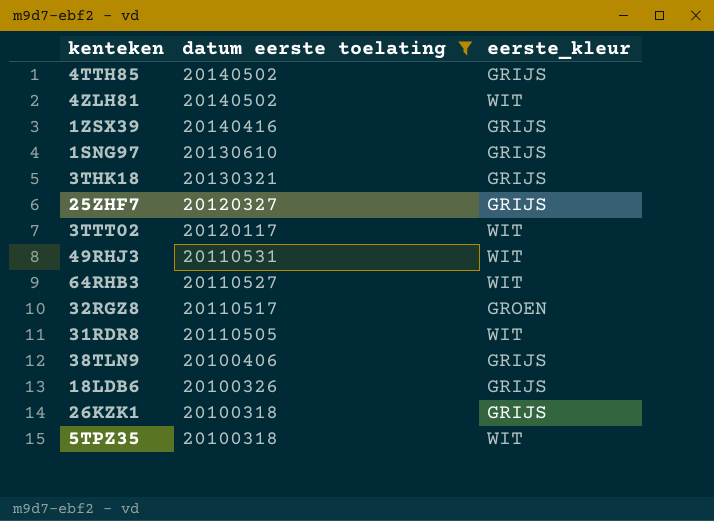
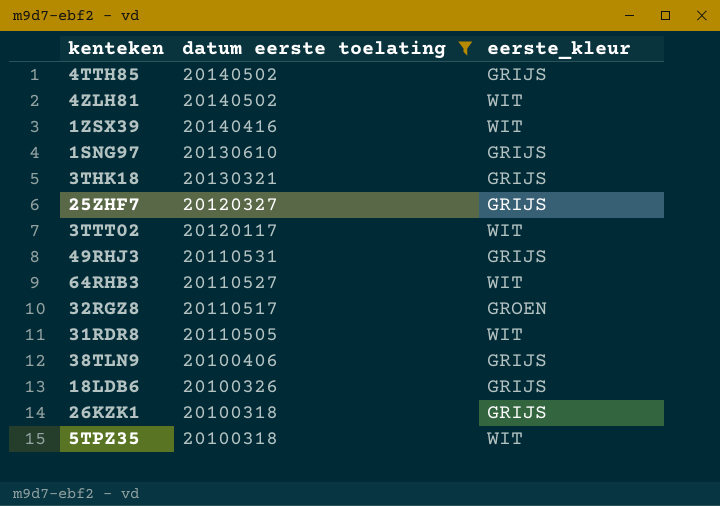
1ZSX39 | eerste_kleur: GRIJS -> WIT
49RHJ3 | eerste_kleur: WIT -> GRIJS

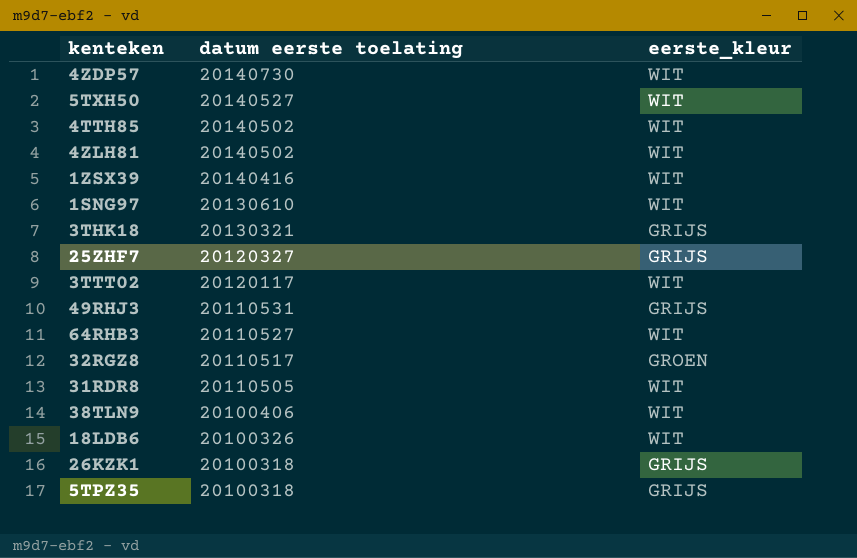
filter: datum eerste toelating <= 20140502 -> none
4TTH85 | eerste_kleur: GRIJS -> WIT
1SNG97 | eerste_kleur: GRIJS -> WIT
38TLN9 | eerste_kleur: GRIJS -> WIT
18LDB6 | eerste_kleur: GRIJS -> WIT
5TPZ35 | eerste_kleur: WIT -> GRIJS

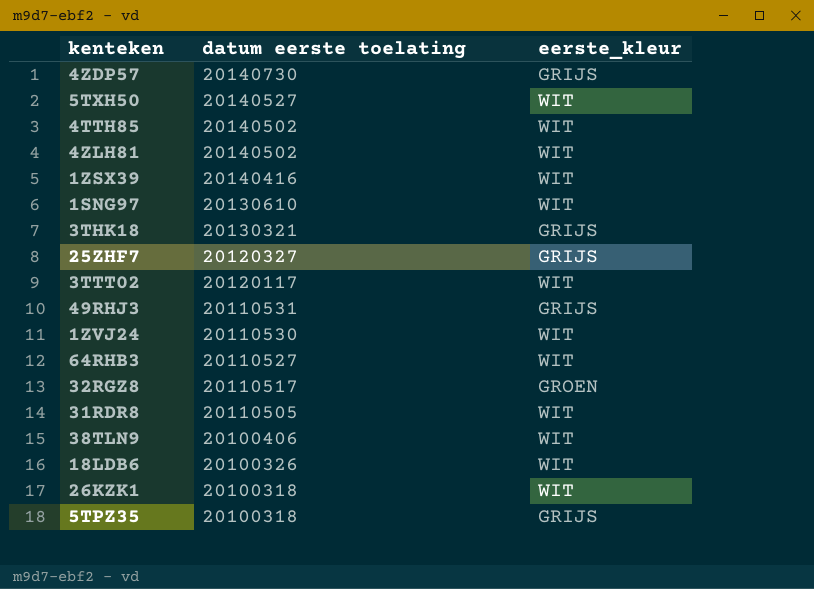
4ZDP57 | eerste_kleur: WIT -> GRIJS
row 1ZVJ24: none -> 20110530 | WIT
26KZK1 | eerste_kleur: GRIJS -> WIT

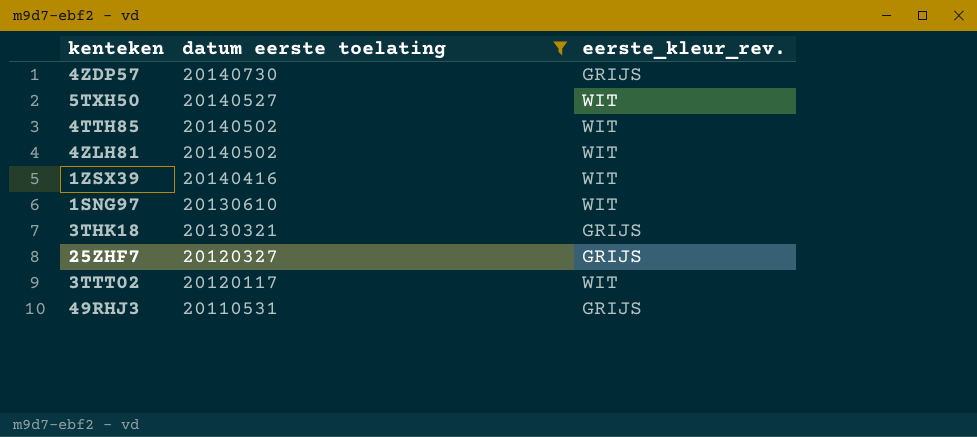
filter: none -> datum eerste toelating >= 20110531
column name: eerste_kleur -> eerste_kleur_rev.

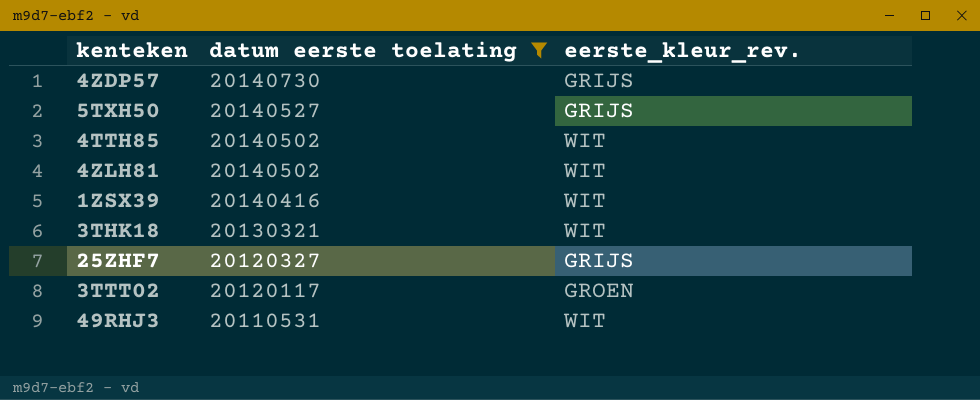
row 1SNG97: 20130610 | WIT -> none
5TXH50 | eerste_kleur_rev.: WIT -> GRIJS
3THK18 | eerste_kleur_rev.: GRIJS -> WIT
3TTT02 | eerste_kleur_rev.: WIT -> GROEN
49RHJ3 | eerste_kleur_rev.: GRIJS -> WIT

